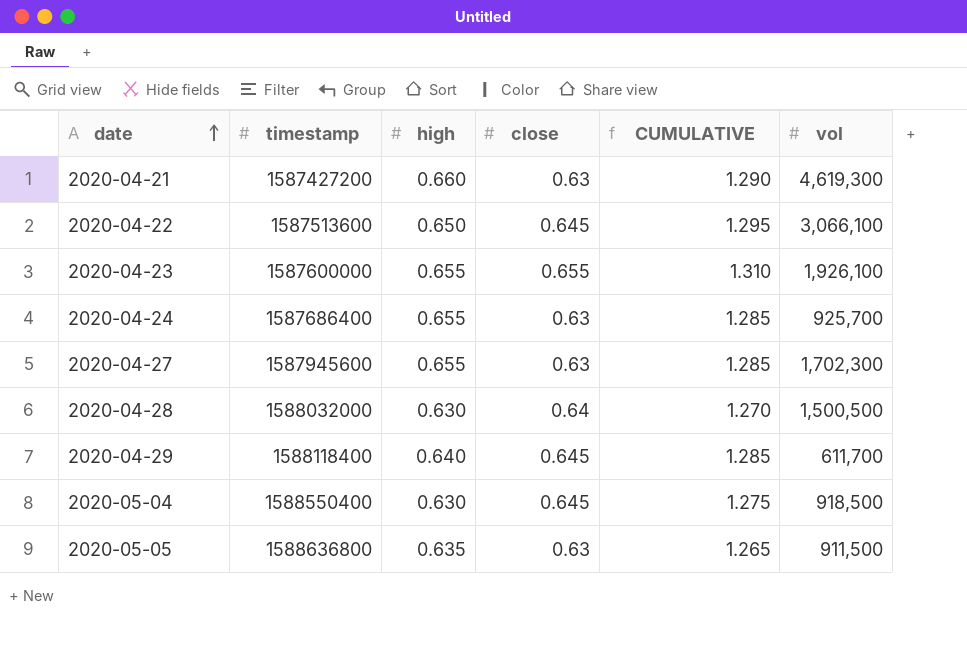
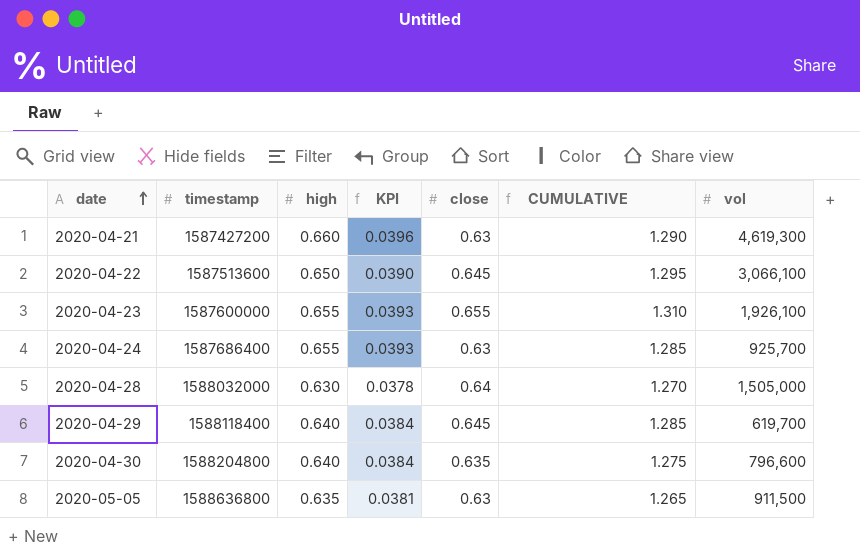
column KPI | formula: none -> [high] * 0.06
row 2020-04-27: 1587945600 | 0.655 | 0.63 | 1.285 | 1,702,300 -> none
row 2020-05-04: 1588550400 | 0.630 | 0.645 | 1.275 | 918,500 -> none
2020-04-28 | vol: 1,500,500 -> 1,505,000
2020-04-29 | vol: 611,700 -> 619,700
row 2020-04-30: none -> 1588204800 | 0.640 | 0.0384 | 0.635 | 1.275 | 796,600

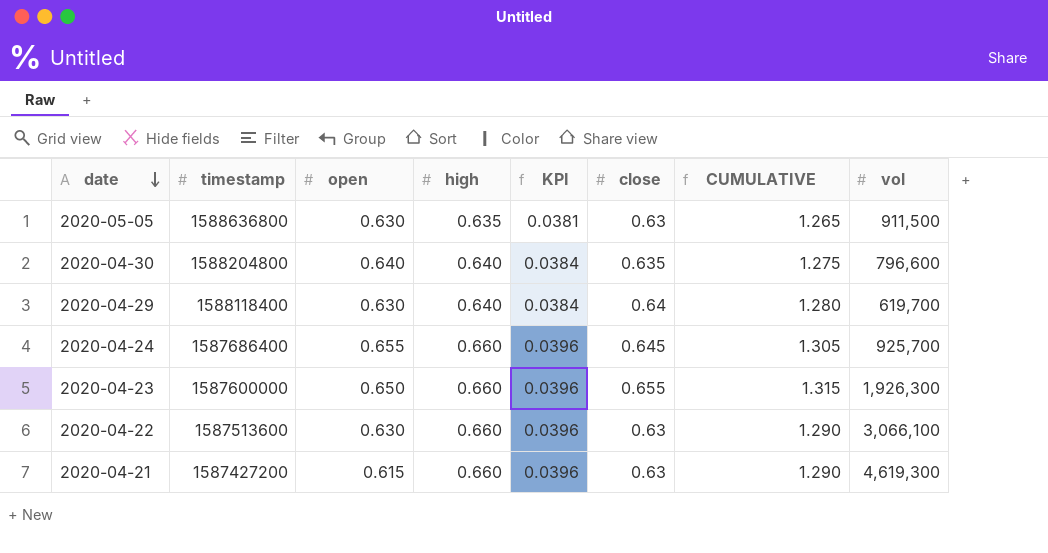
row order: date ascending -> date descending
column open | position: none -> 3
row 2020-04-28: 1588032000 | 0.630 | 0.0378 | 0.64 | 1.270 | 1,505,000 -> none
2020-04-29 | close: 0.645 -> 0.64
2020-04-29 | CUMULATIVE: 1.285 -> 1.280
2020-04-24 | high: 0.655 -> 0.660
2020-04-24 | KPI: 0.0393 -> 0.0396
2020-04-24 | close: 0.63 -> 0.645
2020-04-24 | CUMULATIVE: 1.285 -> 1.305
2020-04-23 | high: 0.655 -> 0.660
2020-04-23 | KPI: 0.0393 -> 0.0396
2020-04-23 | CUMULATIVE: 1.310 -> 1.315
2020-04-23 | vol: 1,926,100 -> 1,926,300
2020-04-22 | high: 0.650 -> 0.660
2020-04-22 | KPI: 0.0390 -> 0.0396
2020-04-22 | close: 0.645 -> 0.63
2020-04-22 | CUMULATIVE: 1.295 -> 1.290

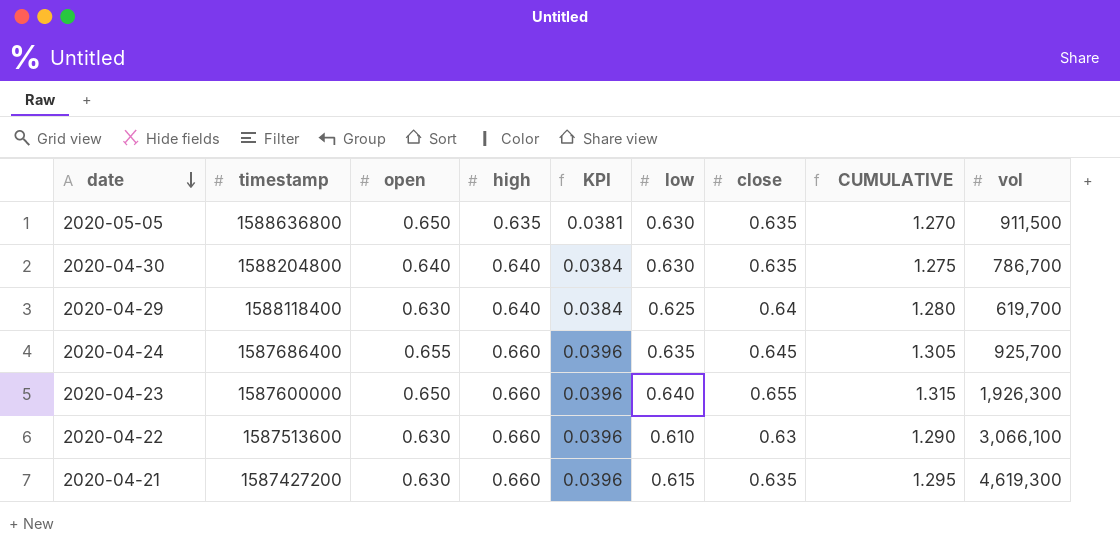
column low | position: none -> 6
2020-05-05 | open: 0.630 -> 0.650
2020-05-05 | close: 0.63 -> 0.635
2020-05-05 | CUMULATIVE: 1.265 -> 1.270
2020-04-30 | vol: 796,600 -> 786,700
2020-04-21 | open: 0.615 -> 0.630
2020-04-21 | close: 0.63 -> 0.635
2020-04-21 | CUMULATIVE: 1.290 -> 1.295

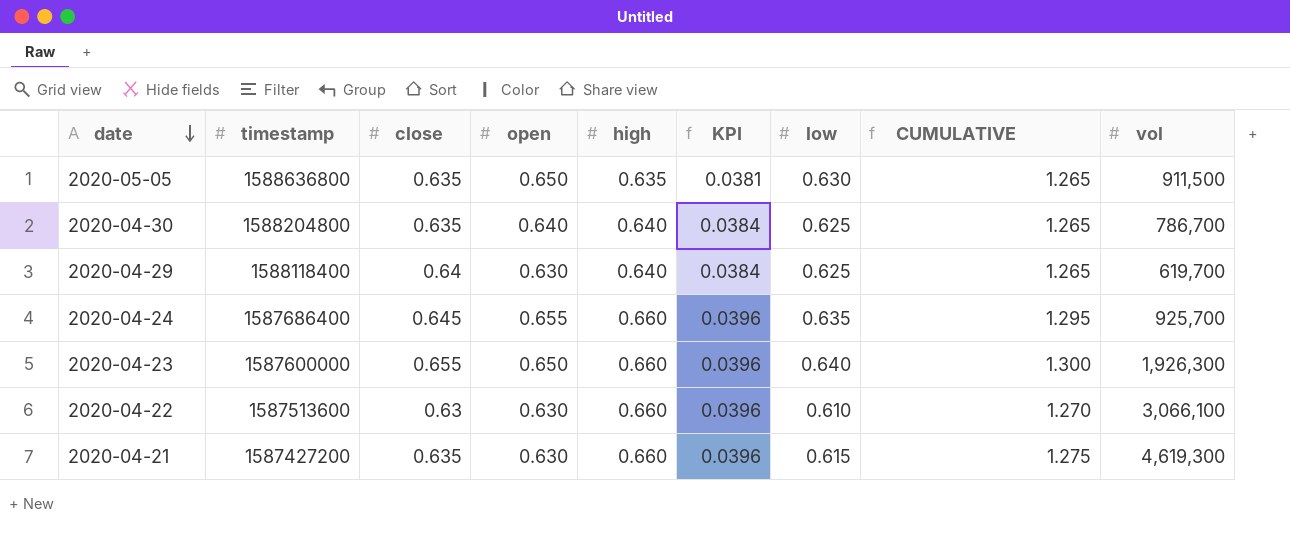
column close | position: 7 -> 3
column CUMULATIVE | formula: [high] + [close] -> [high] + [low]
2020-04-30 | low: 0.630 -> 0.625

